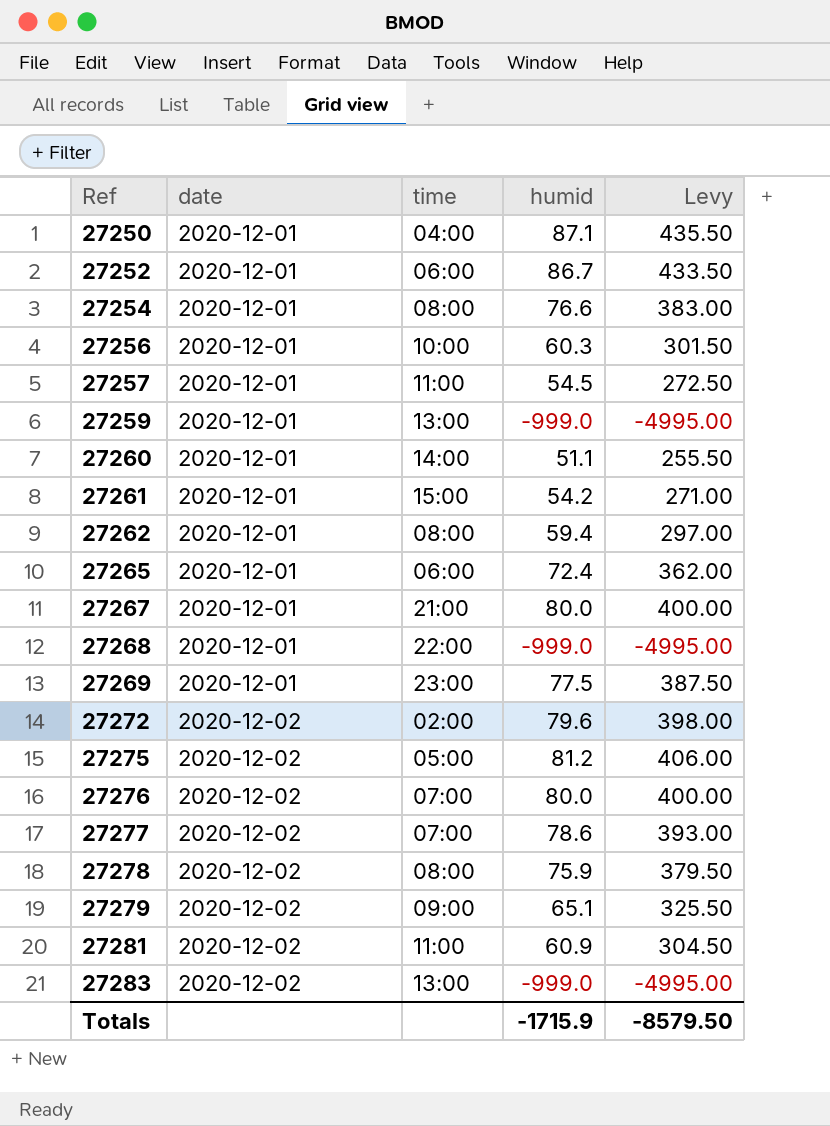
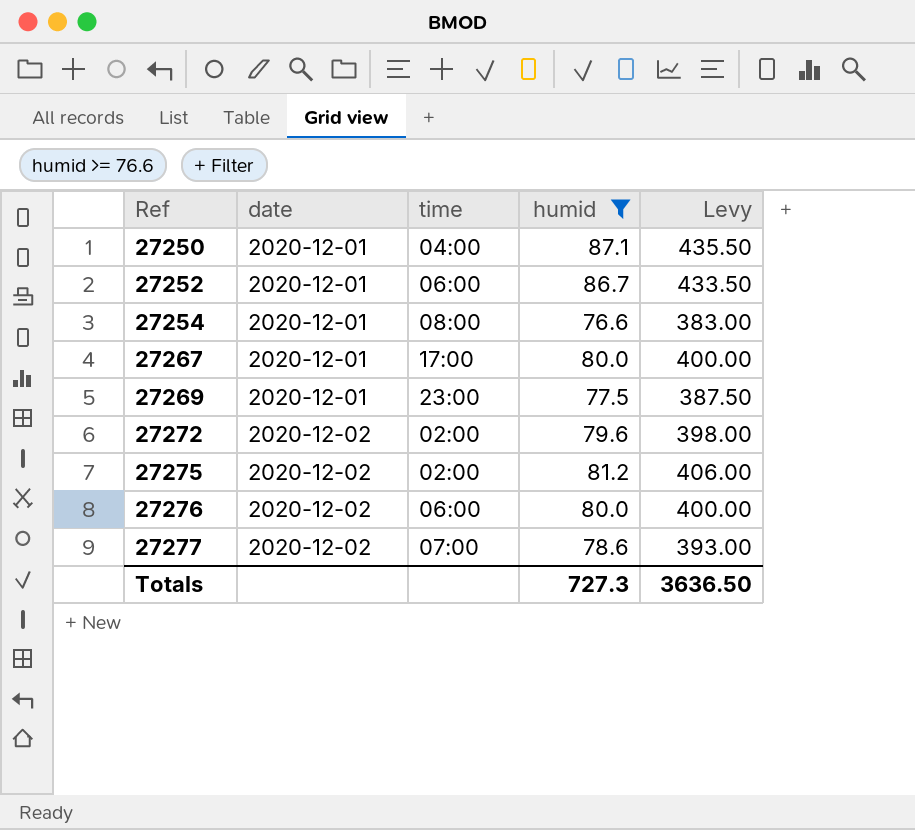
filter: none -> humid >= 76.6
27267 | time: 21:00 -> 17:00
27275 | time: 05:00 -> 02:00
27276 | time: 07:00 -> 06:00
Totals | humid: -1715.9 -> 727.3
Totals | Levy: -8579.50 -> 3636.50

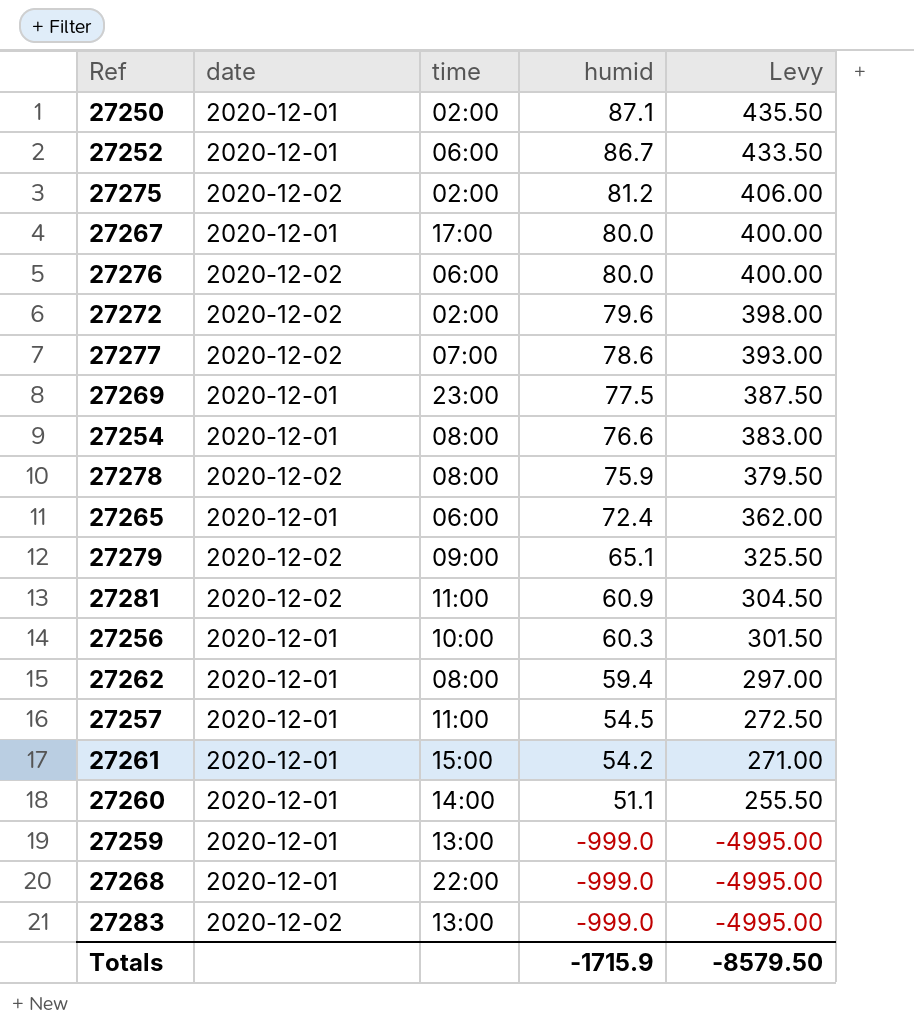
filter: humid >= 76.6 -> none
row order: Ref ascending -> humid descending
27250 | time: 04:00 -> 02:00
Totals | humid: 727.3 -> -1715.9
Totals | Levy: 3636.50 -> -8579.50

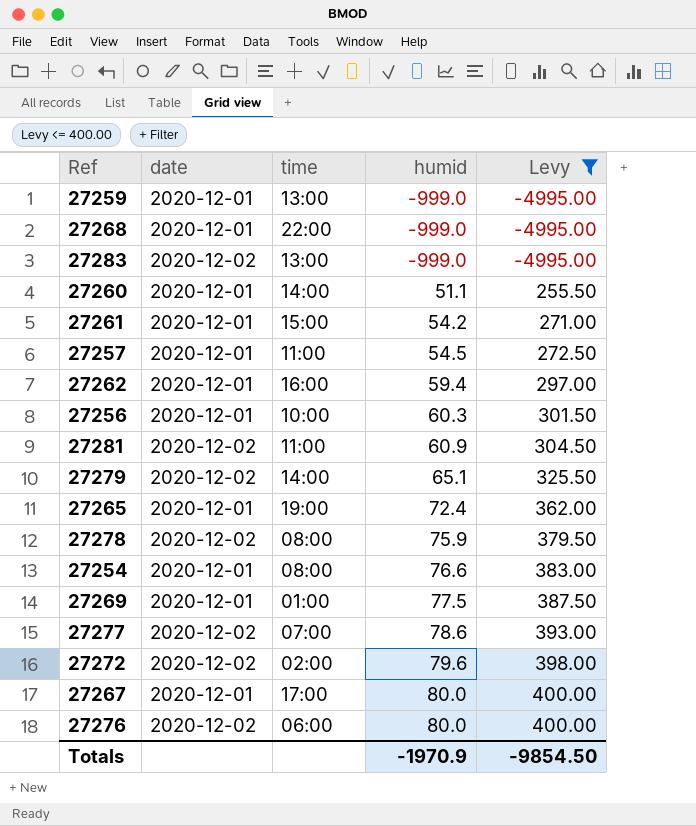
filter: none -> Levy <= 400.00
row order: humid descending -> humid ascending
27262 | time: 08:00 -> 16:00
27279 | time: 09:00 -> 14:00
27265 | time: 06:00 -> 19:00
27269 | time: 23:00 -> 01:00
Totals | humid: -1715.9 -> -1970.9
Totals | Levy: -8579.50 -> -9854.50

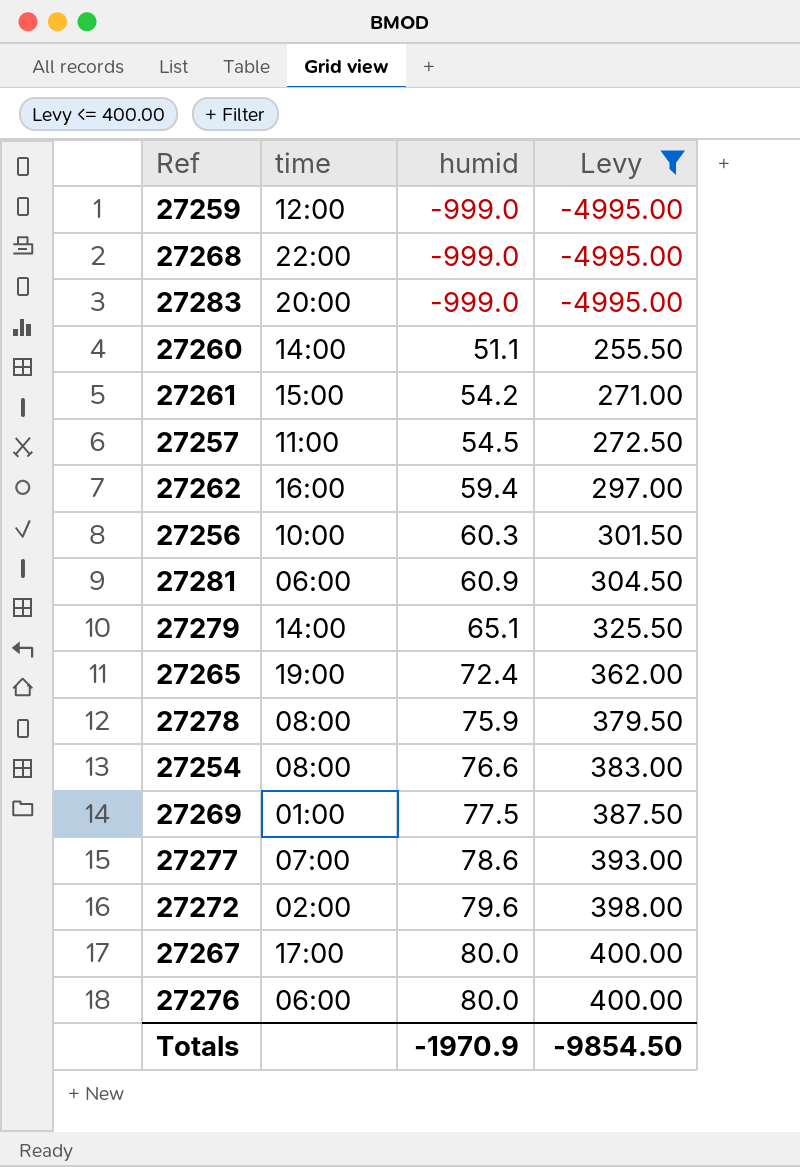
column date | position: 2 -> none
27259 | time: 13:00 -> 12:00
27283 | time: 13:00 -> 20:00
27281 | time: 11:00 -> 06:00

